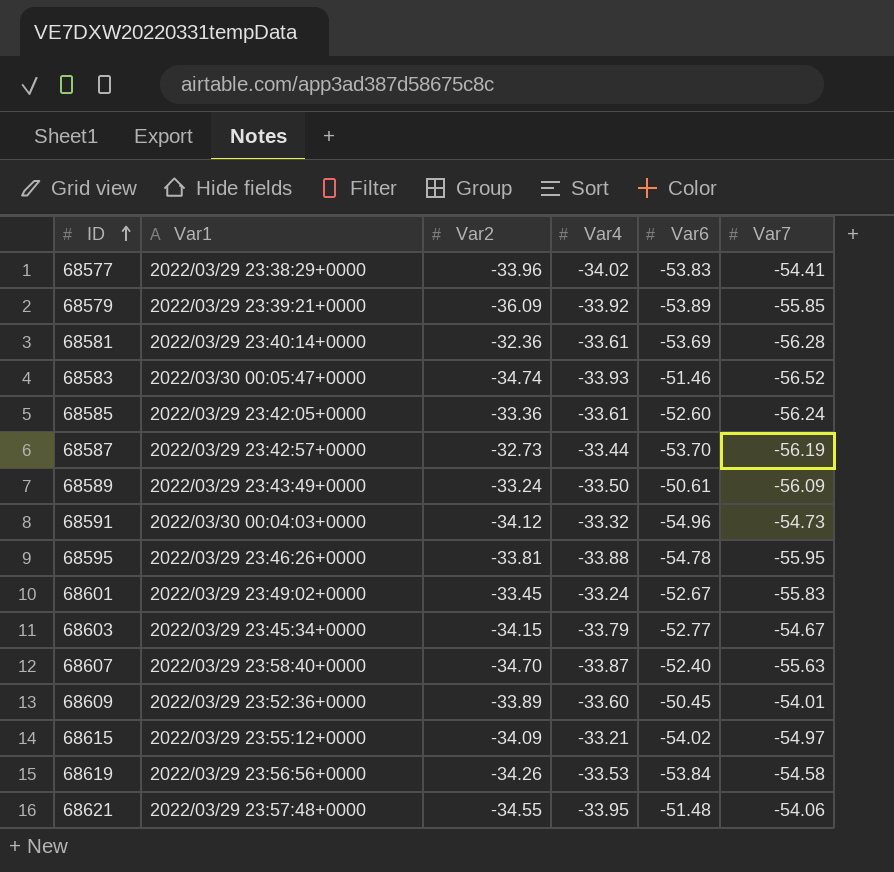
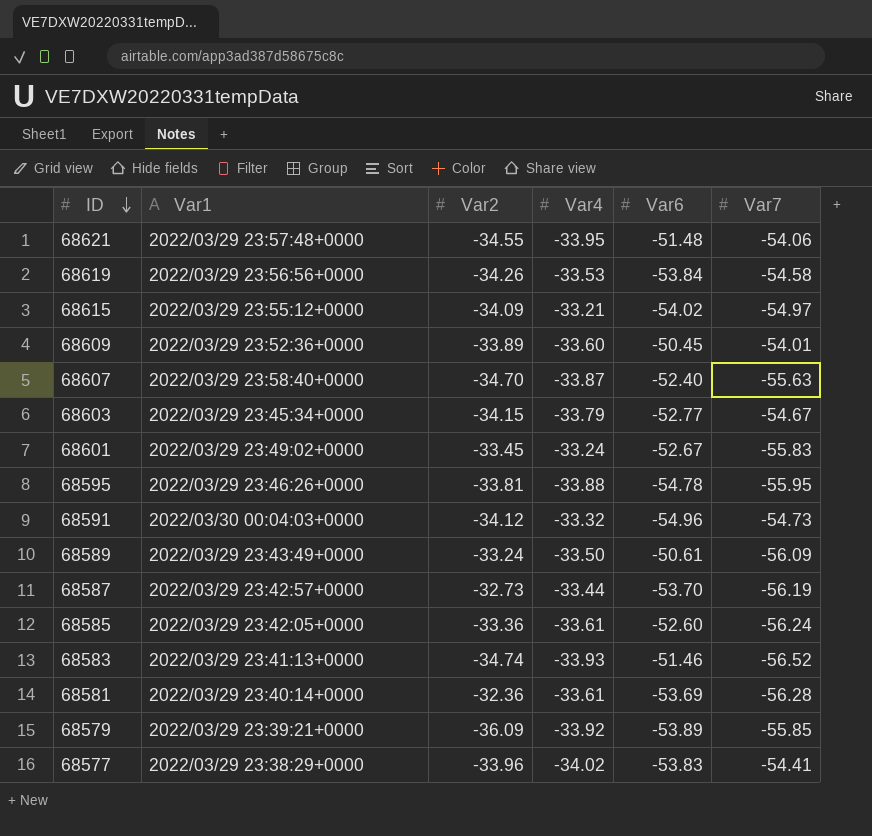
row order: ID ascending -> ID descending
68583 | Var1: 2022/03/30 00:05:47+0000 -> 2022/03/29 23:41:13+0000

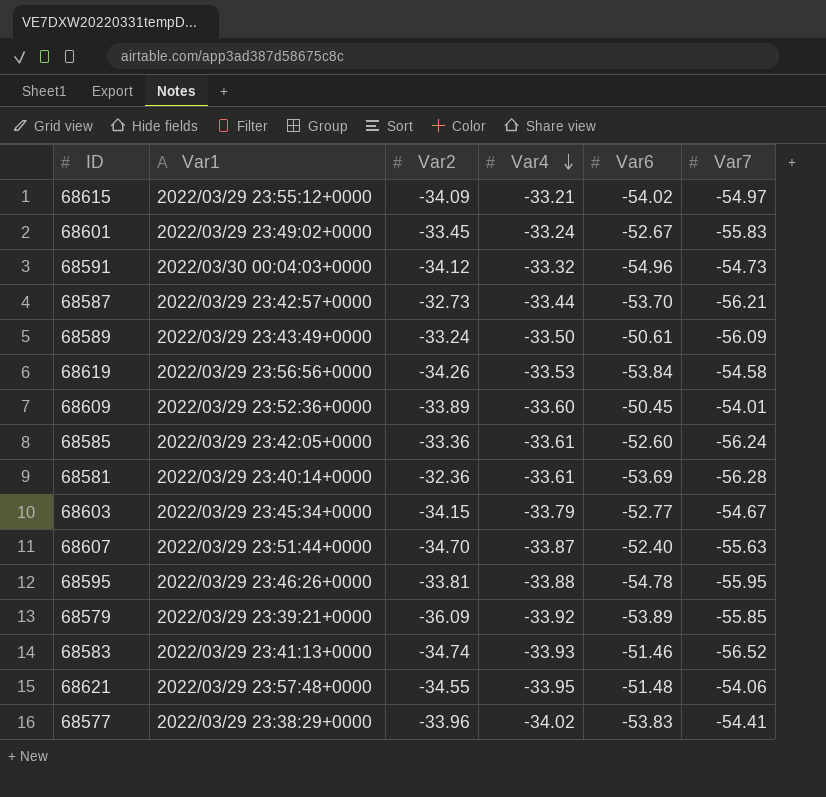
row order: ID descending -> Var4 descending
68587 | Var7: -56.19 -> -56.21
68607 | Var1: 2022/03/29 23:58:40+0000 -> 2022/03/29 23:51:44+0000

